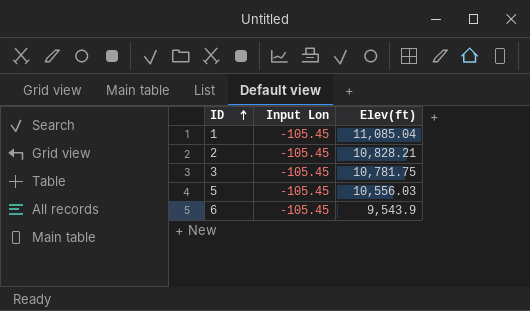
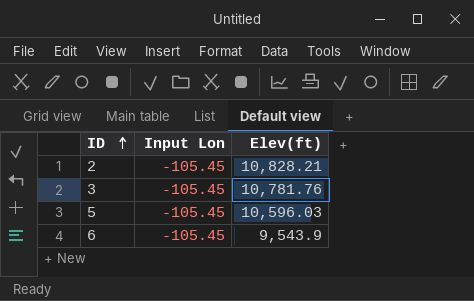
row 1: -105.45 | 11,085.04 -> none
3 | Elev(ft): 10,781.75 -> 10,781.76
5 | Elev(ft): 10,556.03 -> 10,596.03

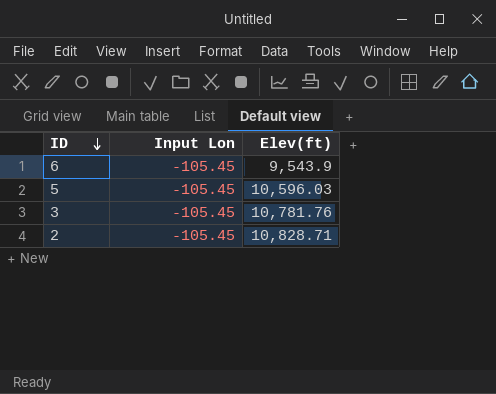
row order: ID ascending -> ID descending
2 | Elev(ft): 10,828.21 -> 10,828.71

